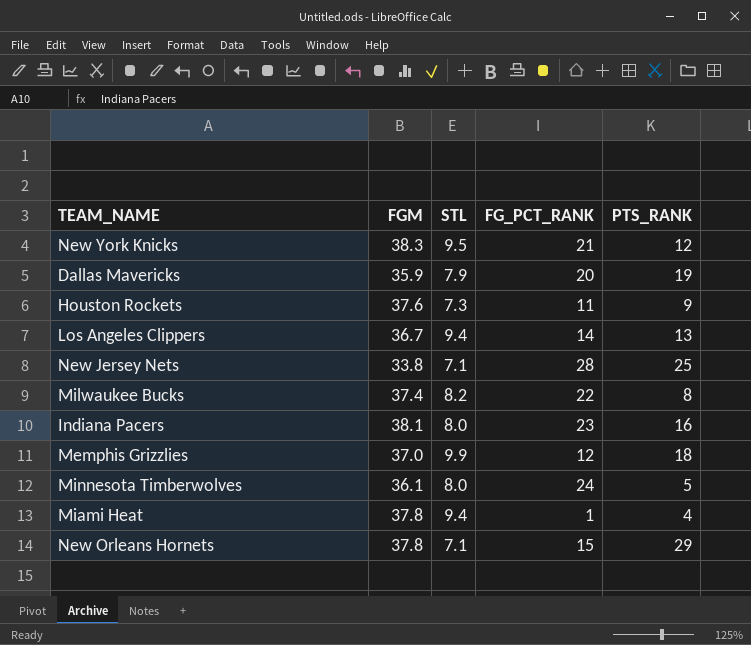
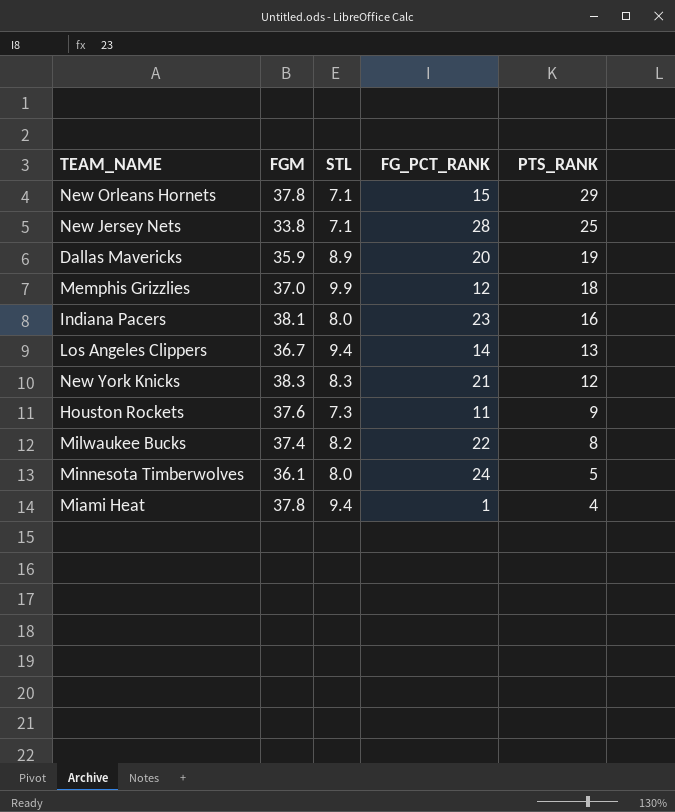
row order: none -> PTS_RANK descending
Dallas Mavericks | STL: 7.9 -> 8.9
New York Knicks | STL: 9.5 -> 8.3

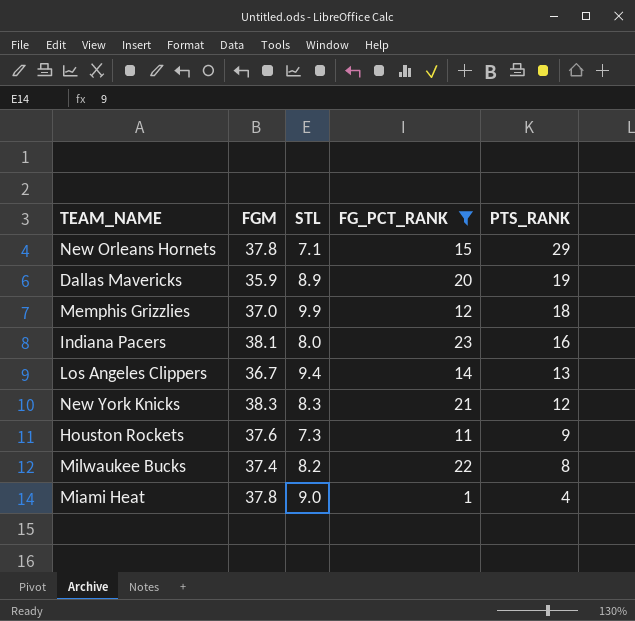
filter: none -> FG_PCT_RANK <= 23
Miami Heat | STL: 9.4 -> 9.0

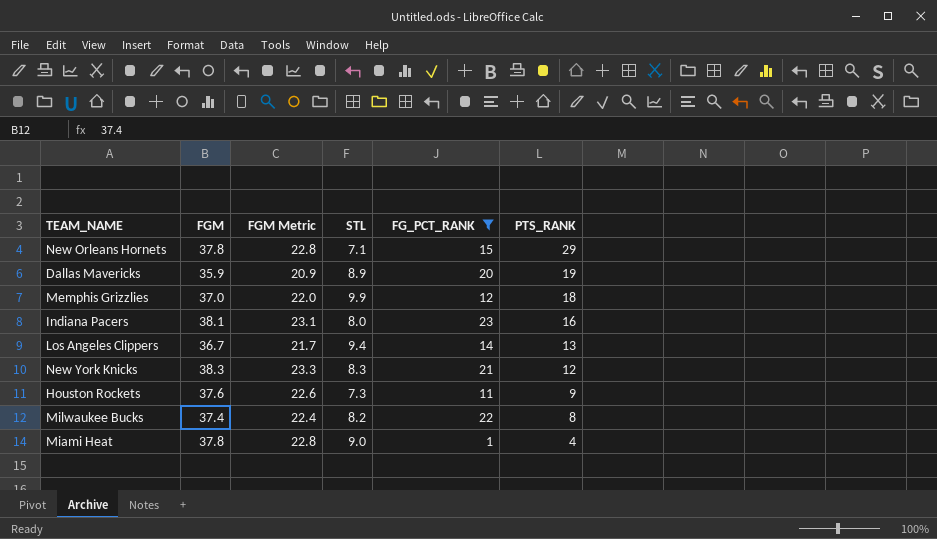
column FGM Metric | formula: none -> [FGM] - 15

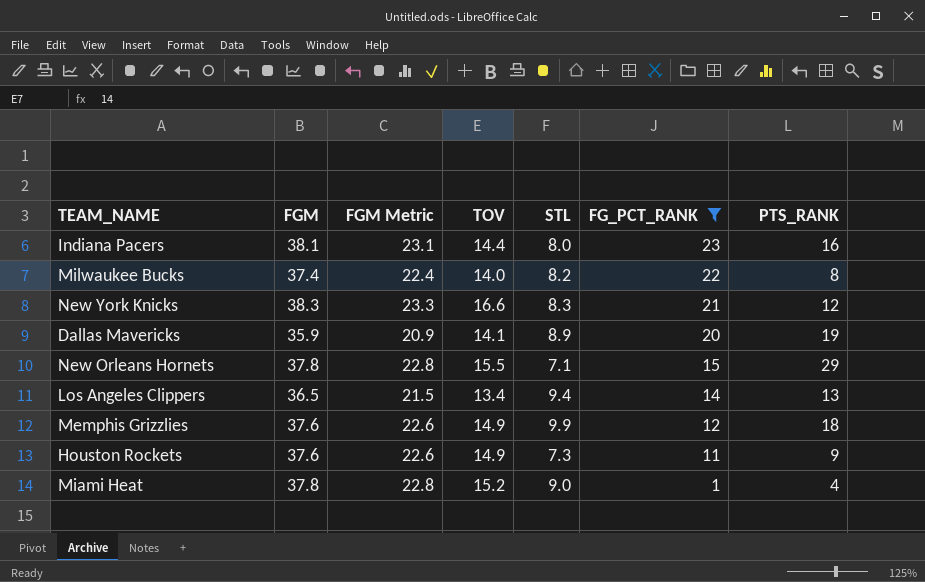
row order: PTS_RANK descending -> FG_PCT_RANK descending
column TOV | position: none -> 4
Los Angeles Clippers | FGM: 36.7 -> 36.5
Los Angeles Clippers | FGM Metric: 21.7 -> 21.5
Memphis Grizzlies | FGM: 37.0 -> 37.6
Memphis Grizzlies | FGM Metric: 22.0 -> 22.6

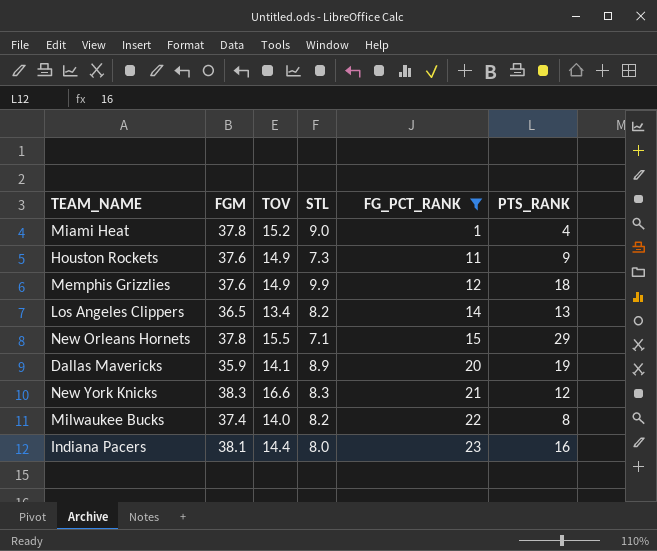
row order: FG_PCT_RANK descending -> FG_PCT_RANK ascending
column FGM Metric | formula: [FGM] - 15 -> none
Los Angeles Clippers | STL: 9.4 -> 8.2

